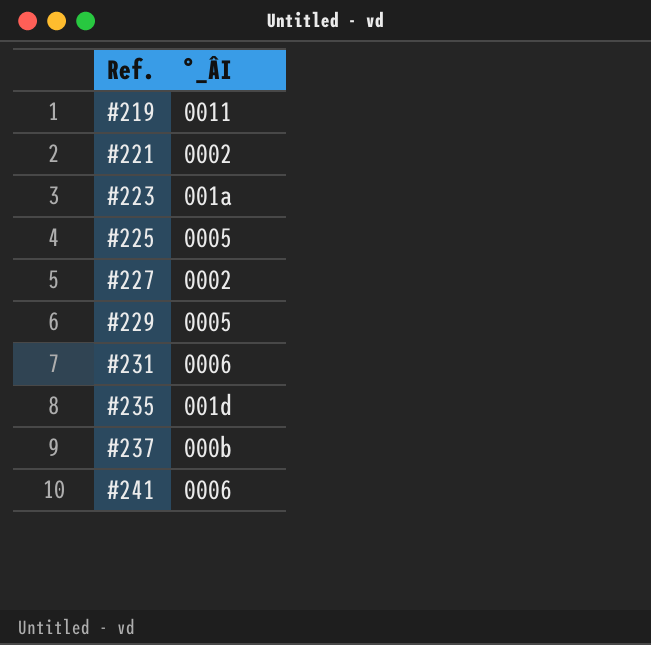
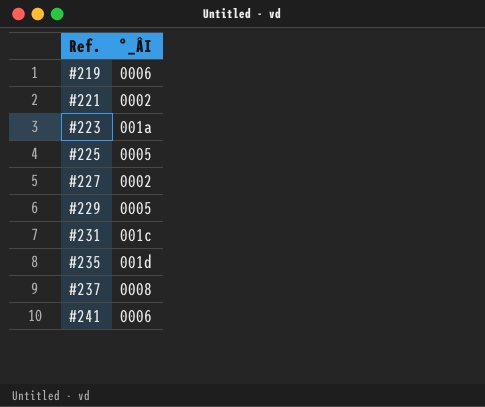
#219 | °_ÂI: 0011 -> 0006
#231 | °_ÂI: 0006 -> 001c
#237 | °_ÂI: 000b -> 0008

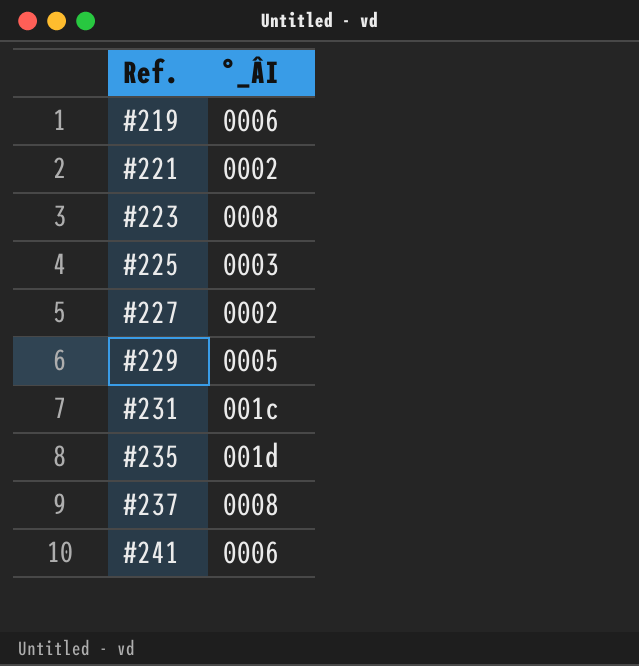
#223 | °_ÂI: 001a -> 0008
#225 | °_ÂI: 0005 -> 0003

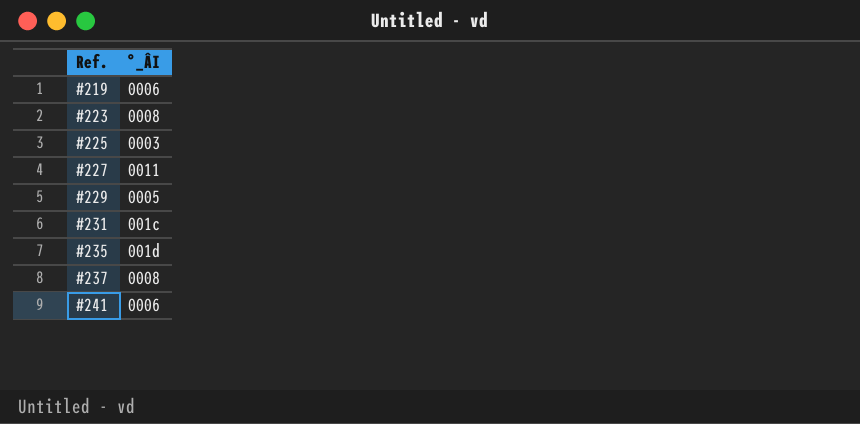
row #221: 0002 -> none
#227 | °_ÂI: 0002 -> 0011

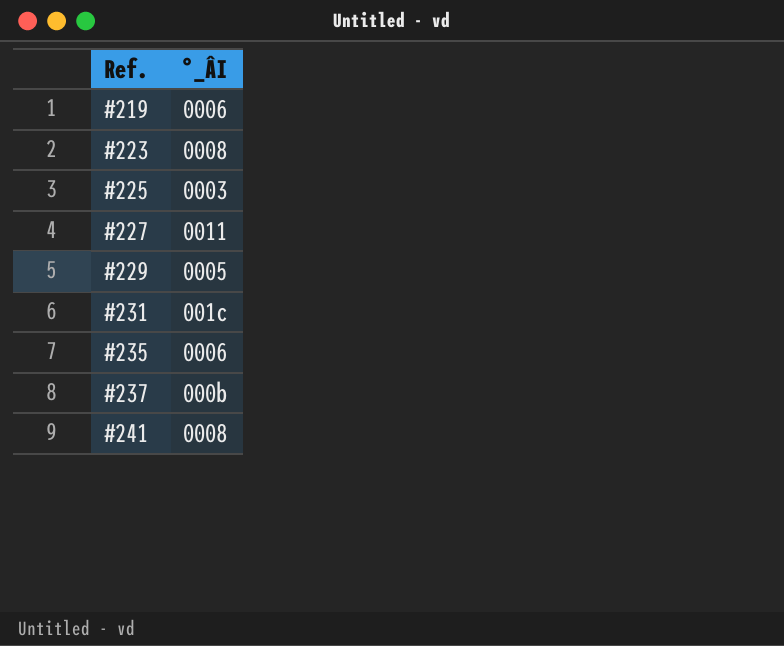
#235 | °_ÂI: 001d -> 0006
#237 | °_ÂI: 0008 -> 000b
#241 | °_ÂI: 0006 -> 0008

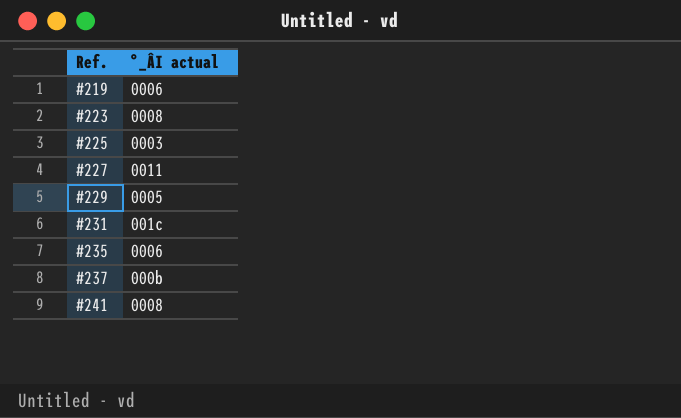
column name: °_ÂI -> °_ÂI actual

